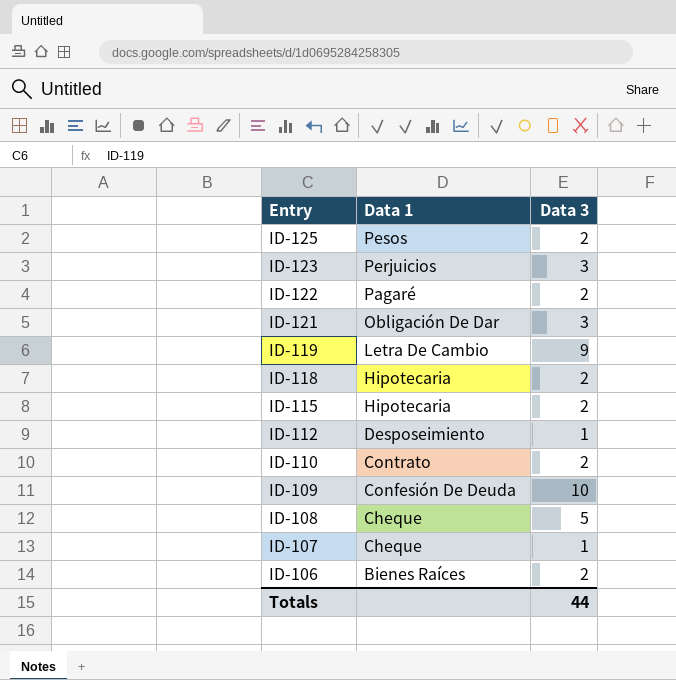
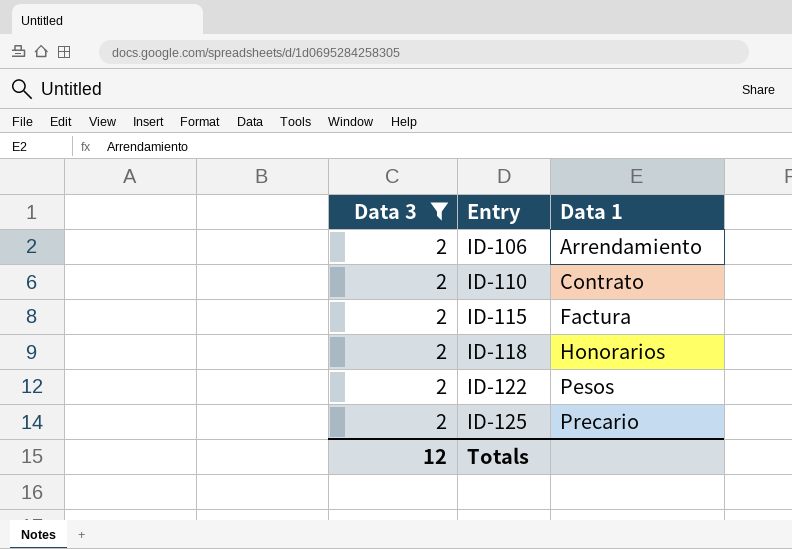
filter: none -> Data 3 = 2
row order: Entry descending -> Entry ascending
column Data 3 | position: 3 -> 1
ID-106 | Data 1: Bienes Raíces -> Arrendamiento
ID-115 | Data 1: Hipotecaria -> Factura
ID-118 | Data 1: Hipotecaria -> Honorarios
ID-122 | Data 1: Pagaré -> Pesos
ID-125 | Data 1: Pesos -> Precario
Totals | Data 3: 44 -> 12

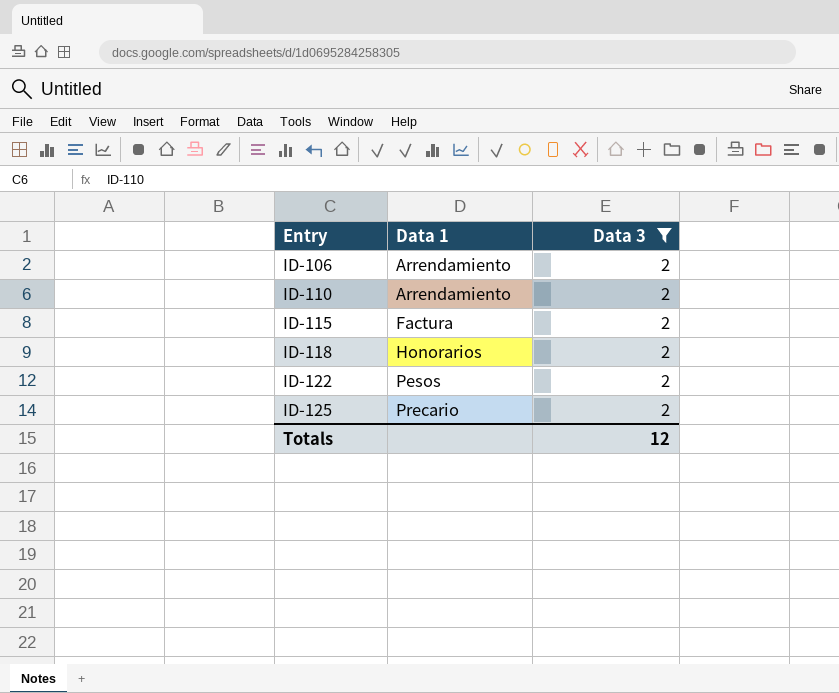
column Data 3 | position: 1 -> 3
ID-110 | Data 1: Contrato -> Arrendamiento

